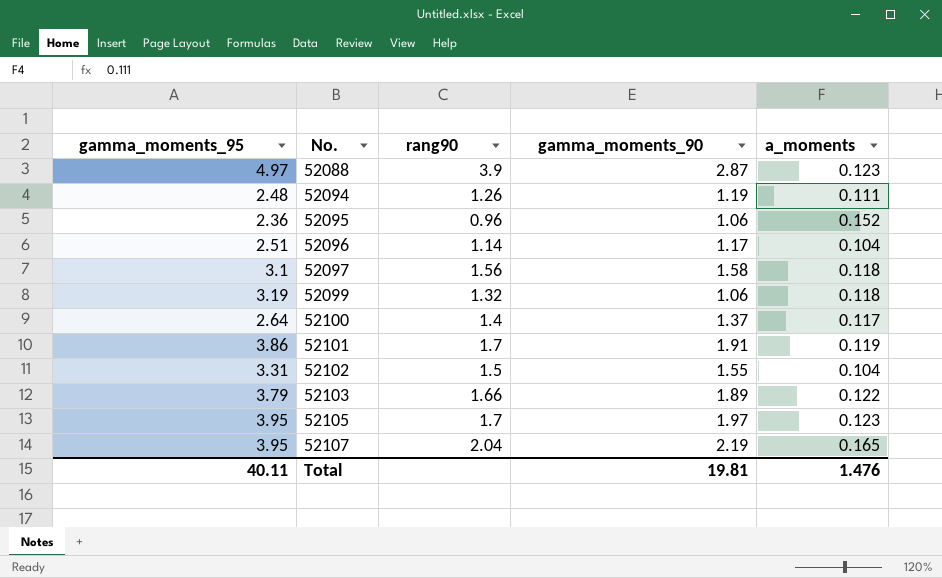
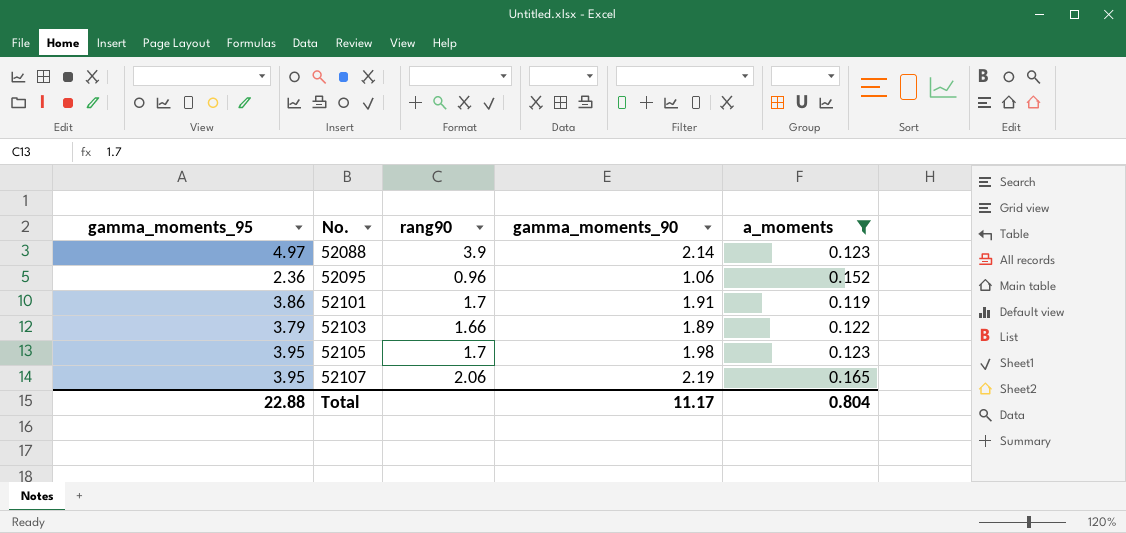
filter: none -> a_moments >= 0.119
52088 | gamma_moments_90: 2.87 -> 2.14
52105 | gamma_moments_90: 1.97 -> 1.98
52107 | rang90: 2.04 -> 2.06
Total | gamma_moments_95: 40.11 -> 22.88
Total | gamma_moments_90: 19.81 -> 11.17
Total | a_moments: 1.476 -> 0.804

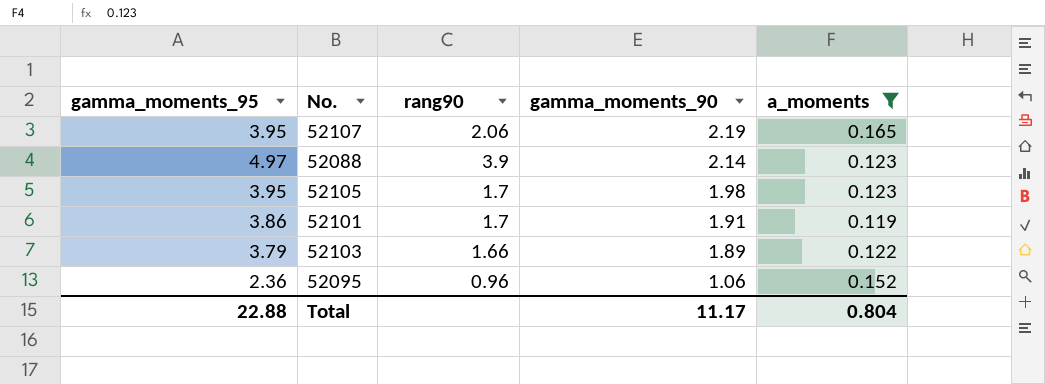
row order: No. ascending -> gamma_moments_90 descending

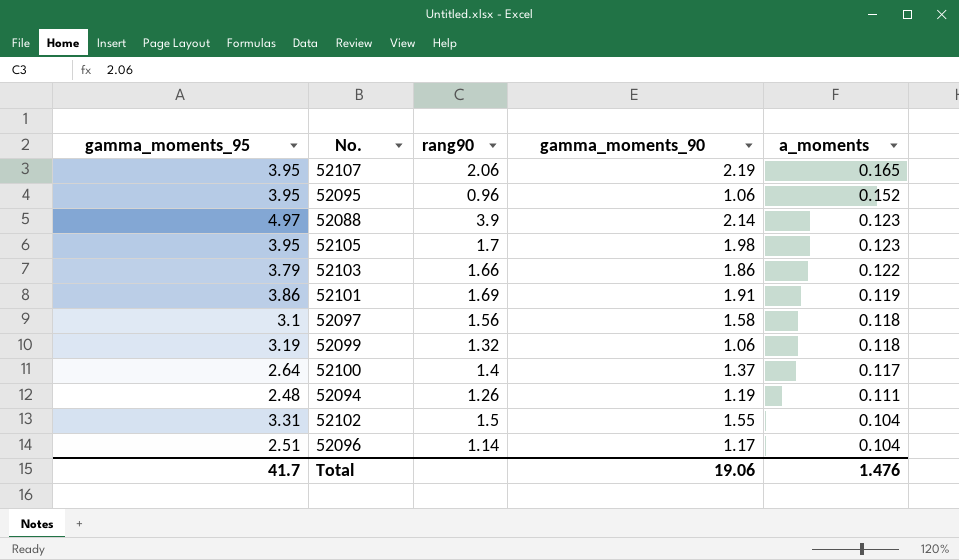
filter: a_moments >= 0.119 -> none
row order: gamma_moments_90 descending -> a_moments descending
52095 | gamma_moments_95: 2.36 -> 3.95
52103 | gamma_moments_90: 1.89 -> 1.86
52101 | rang90: 1.7 -> 1.69
Total | gamma_moments_95: 22.88 -> 41.7
Total | gamma_moments_90: 11.17 -> 19.06
Total | a_moments: 0.804 -> 1.476

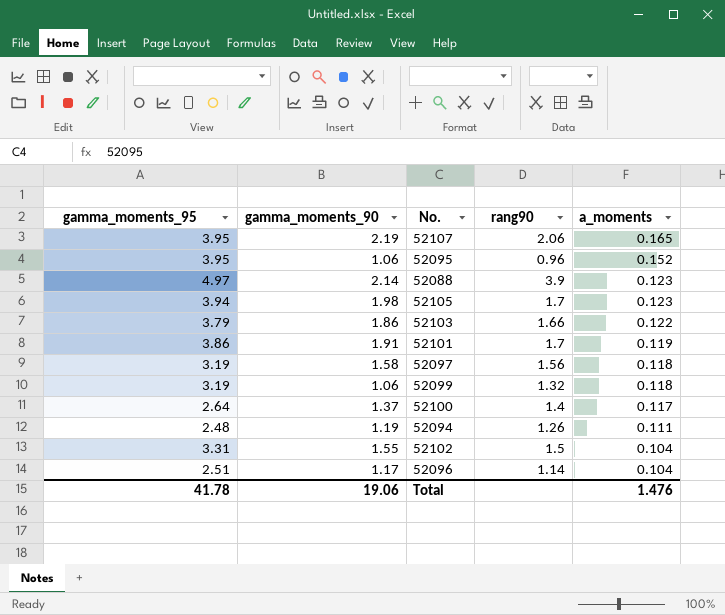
column gamma_moments_90 | position: 4 -> 2
52105 | gamma_moments_95: 3.95 -> 3.94
52101 | rang90: 1.69 -> 1.7
52097 | gamma_moments_95: 3.1 -> 3.19
Total | gamma_moments_95: 41.7 -> 41.78

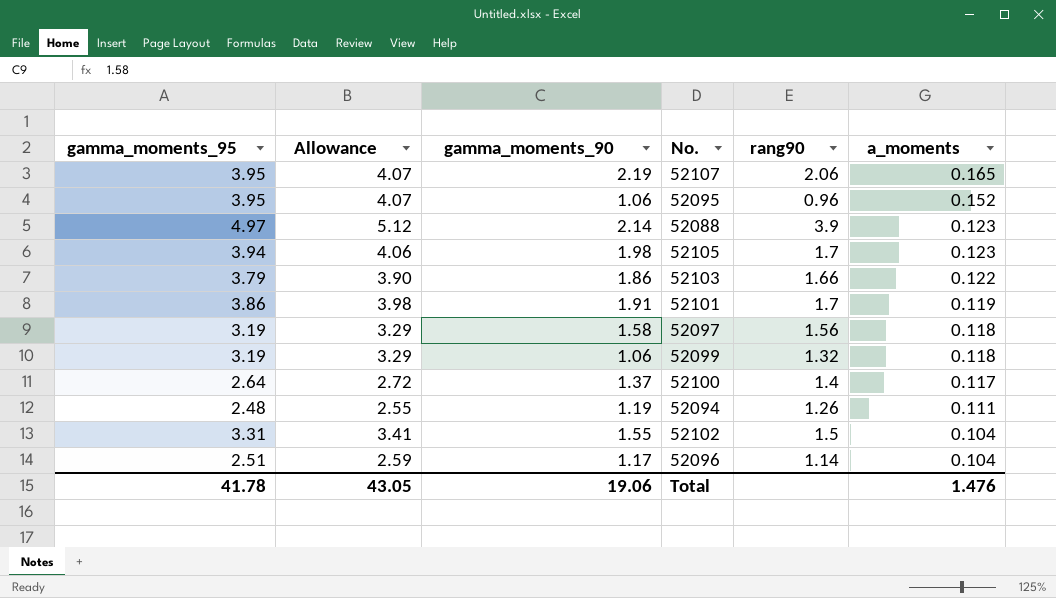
column Allowance | formula: none -> [gamma_moments_95] * 1.03

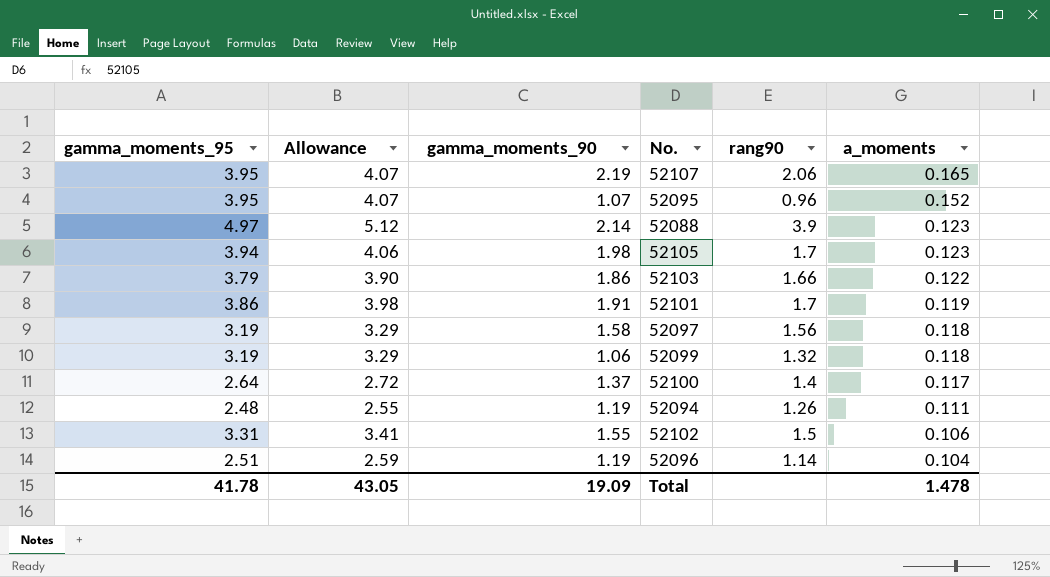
52095 | gamma_moments_90: 1.06 -> 1.07
52102 | a_moments: 0.104 -> 0.106
52096 | gamma_moments_90: 1.17 -> 1.19
Total | gamma_moments_90: 19.06 -> 19.09
Total | a_moments: 1.476 -> 1.478

